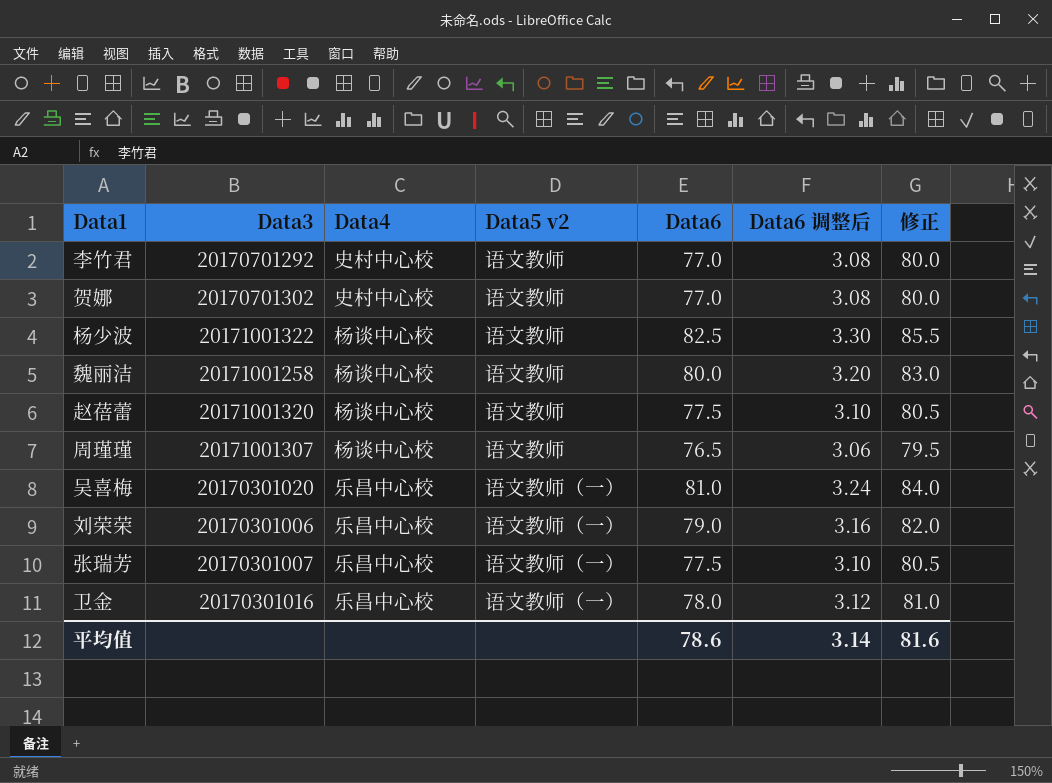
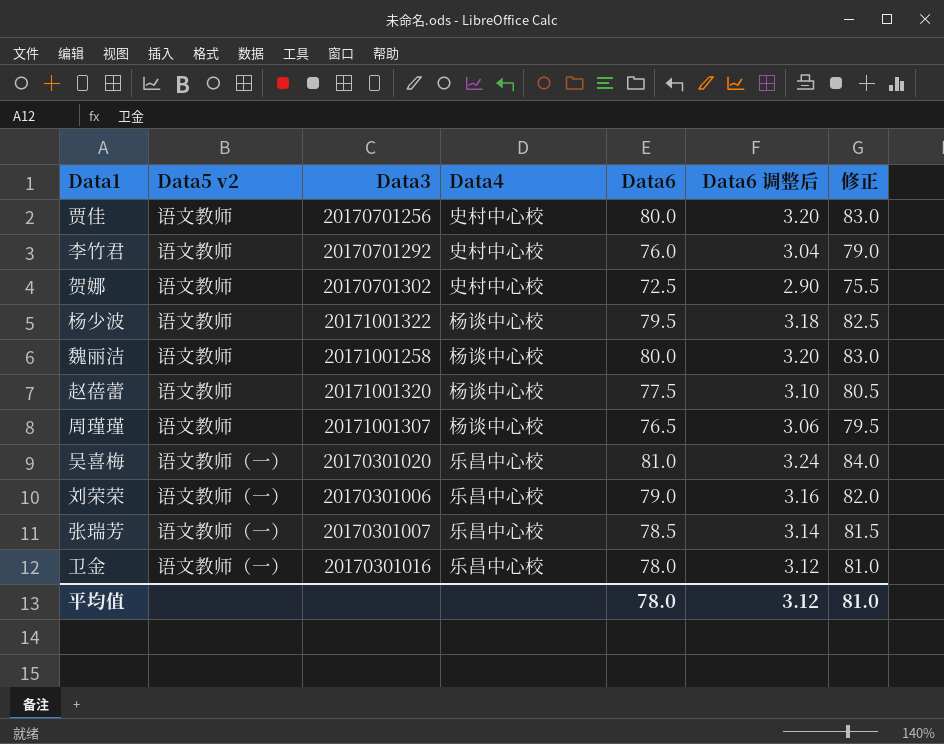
column Data5 v2 | position: 4 -> 2
row 贾佳: none -> 语文教师 | 20170701256 | 史村中心校 | 80.0 | 3.20 | 83.0
李竹君 | Data6: 77.0 -> 76.0
李竹君 | Data6 调整后: 3.08 -> 3.04
李竹君 | 修正: 80.0 -> 79.0
贺娜 | Data6: 77.0 -> 72.5
贺娜 | Data6 调整后: 3.08 -> 2.90
贺娜 | 修正: 80.0 -> 75.5
杨少波 | Data6: 82.5 -> 79.5
杨少波 | Data6 调整后: 3.30 -> 3.18
杨少波 | 修正: 85.5 -> 82.5
张瑞芳 | Data6: 77.5 -> 78.5
张瑞芳 | Data6 调整后: 3.10 -> 3.14
张瑞芳 | 修正: 80.5 -> 81.5
平均值 | Data6: 78.6 -> 78.0
平均值 | Data6 调整后: 3.14 -> 3.12
平均值 | 修正: 81.6 -> 81.0

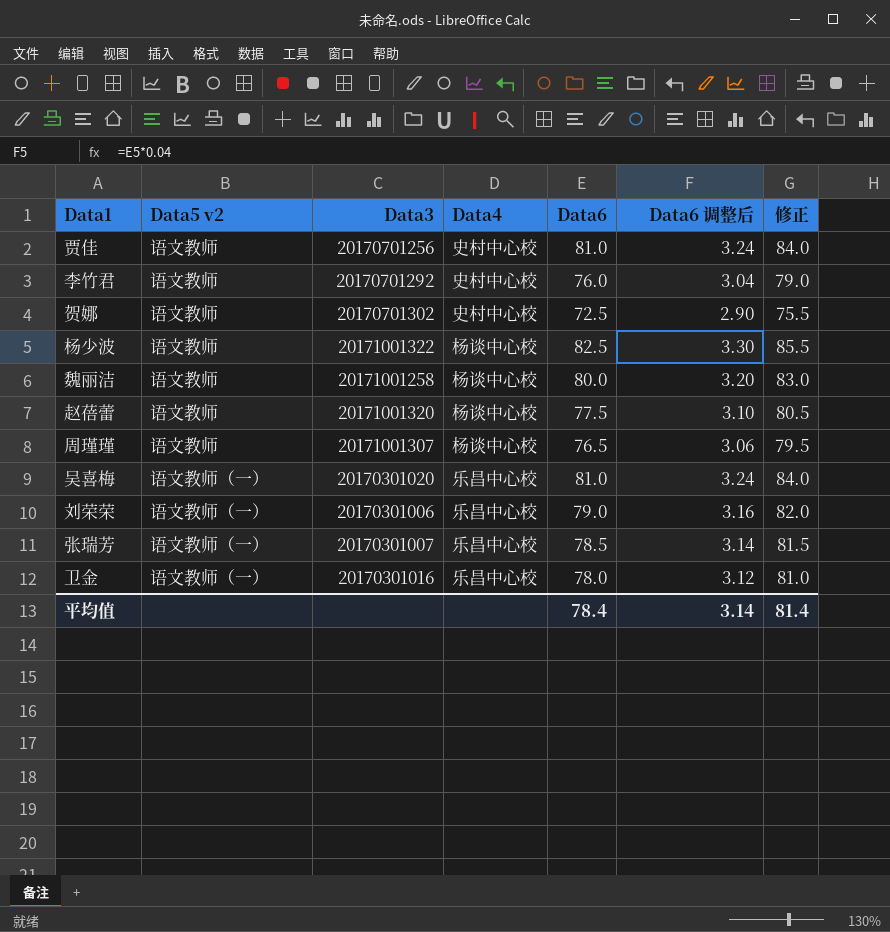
贾佳 | Data6: 80.0 -> 81.0
贾佳 | Data6 调整后: 3.20 -> 3.24
贾佳 | 修正: 83.0 -> 84.0
杨少波 | Data6: 79.5 -> 82.5
杨少波 | Data6 调整后: 3.18 -> 3.30
杨少波 | 修正: 82.5 -> 85.5
平均值 | Data6: 78.0 -> 78.4
平均值 | Data6 调整后: 3.12 -> 3.14
平均值 | 修正: 81.0 -> 81.4

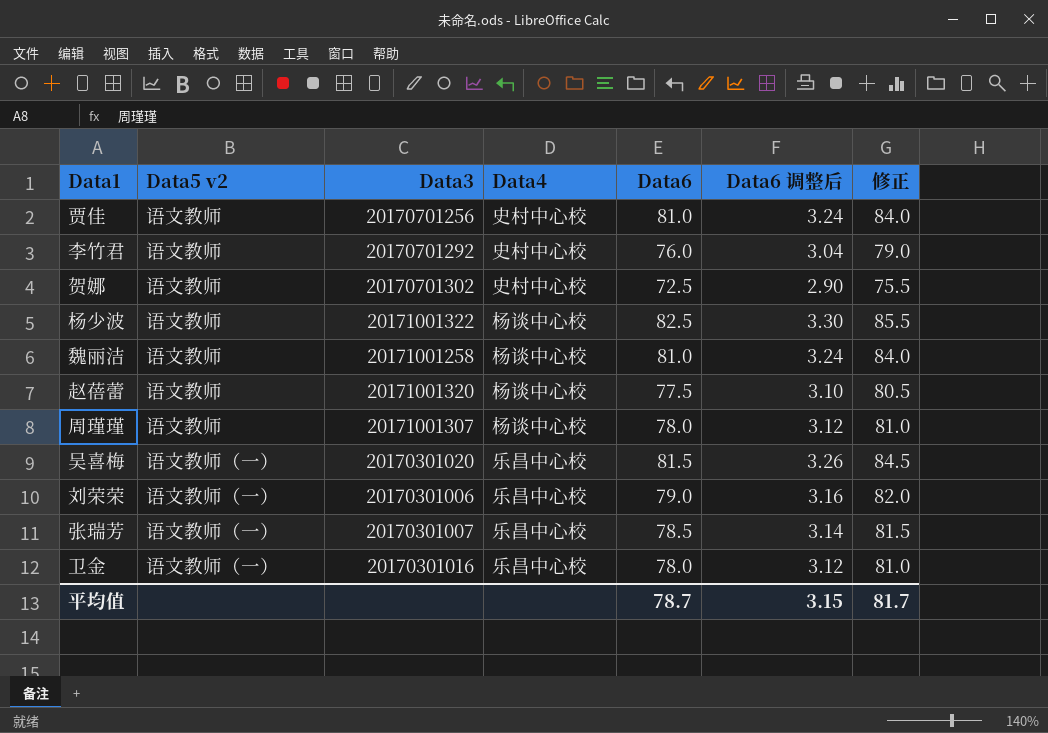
魏丽洁 | Data6: 80.0 -> 81.0
魏丽洁 | Data6 调整后: 3.20 -> 3.24
魏丽洁 | 修正: 83.0 -> 84.0
周瑾瑾 | Data6: 76.5 -> 78.0
周瑾瑾 | Data6 调整后: 3.06 -> 3.12
周瑾瑾 | 修正: 79.5 -> 81.0
吴喜梅 | Data6: 81.0 -> 81.5
吴喜梅 | Data6 调整后: 3.24 -> 3.26
吴喜梅 | 修正: 84.0 -> 84.5
平均值 | Data6: 78.4 -> 78.7
平均值 | Data6 调整后: 3.14 -> 3.15
平均值 | 修正: 81.4 -> 81.7

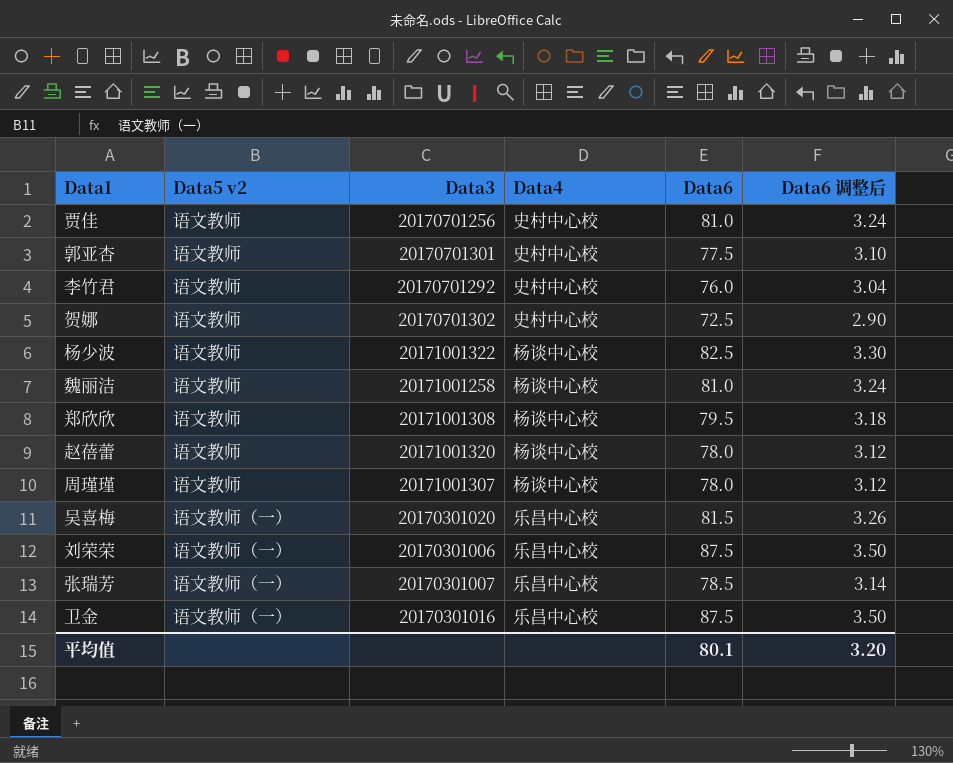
column 修正 | formula: [Data6] + 3 -> none
row 郭亚杏: none -> 语文教师 | 20170701301 | 史村中心校 | 77.5 | 3.10
row 郑欣欣: none -> 语文教师 | 20171001308 | 杨谈中心校 | 79.5 | 3.18
赵蓓蕾 | Data6: 77.5 -> 78.0
赵蓓蕾 | Data6 调整后: 3.10 -> 3.12
刘荣荣 | Data6: 79.0 -> 87.5
刘荣荣 | Data6 调整后: 3.16 -> 3.50
卫金 | Data6: 78.0 -> 87.5
卫金 | Data6 调整后: 3.12 -> 3.50
平均值 | Data6: 78.7 -> 80.1
平均值 | Data6 调整后: 3.15 -> 3.20

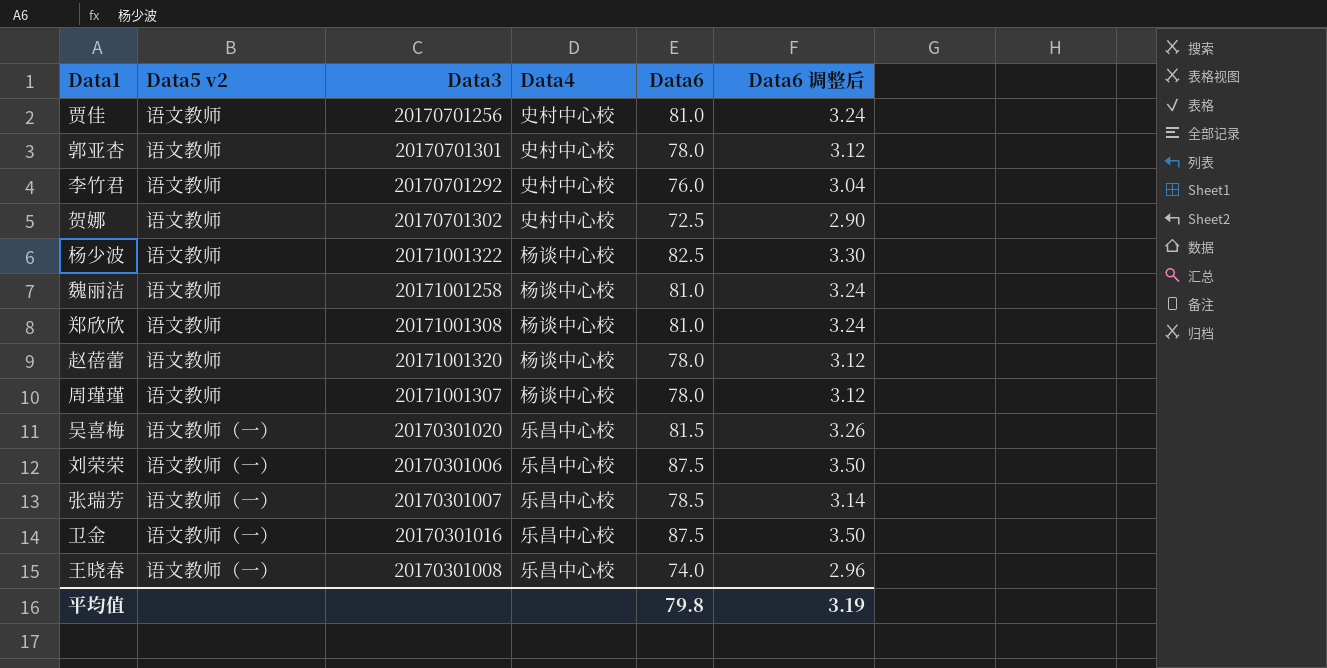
郭亚杏 | Data6: 77.5 -> 78.0
郭亚杏 | Data6 调整后: 3.10 -> 3.12
郑欣欣 | Data6: 79.5 -> 81.0
郑欣欣 | Data6 调整后: 3.18 -> 3.24
row 王晓春: none -> 语文教师（一） | 20170301008 | 乐昌中心校 | 74.0 | 2.96
平均值 | Data6: 80.1 -> 79.8
平均值 | Data6 调整后: 3.20 -> 3.19

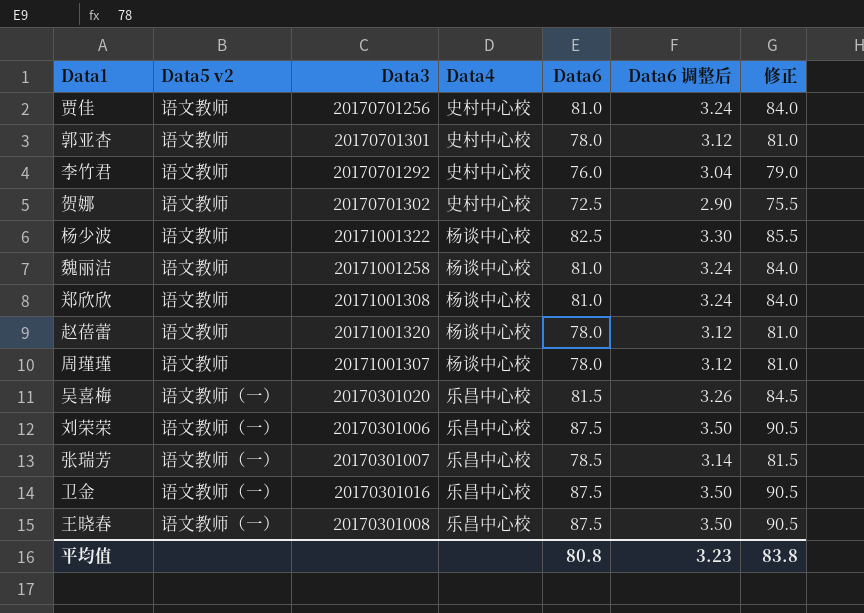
column 修正 | formula: none -> [Data6] + 3
王晓春 | Data6: 74.0 -> 87.5
王晓春 | Data6 调整后: 2.96 -> 3.50
平均值 | Data6: 79.8 -> 80.8
平均值 | Data6 调整后: 3.19 -> 3.23

